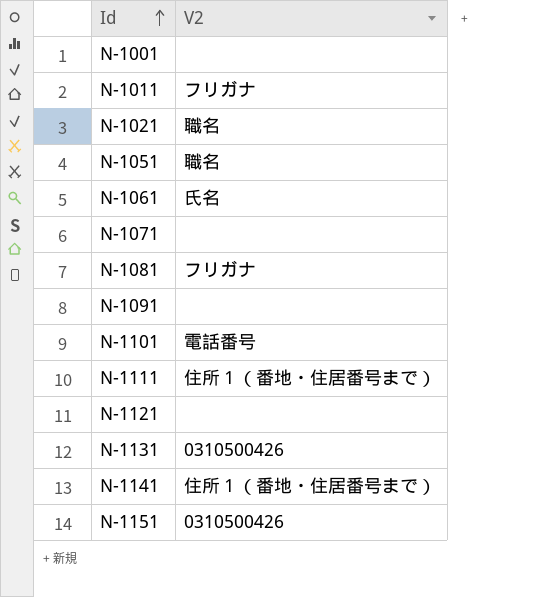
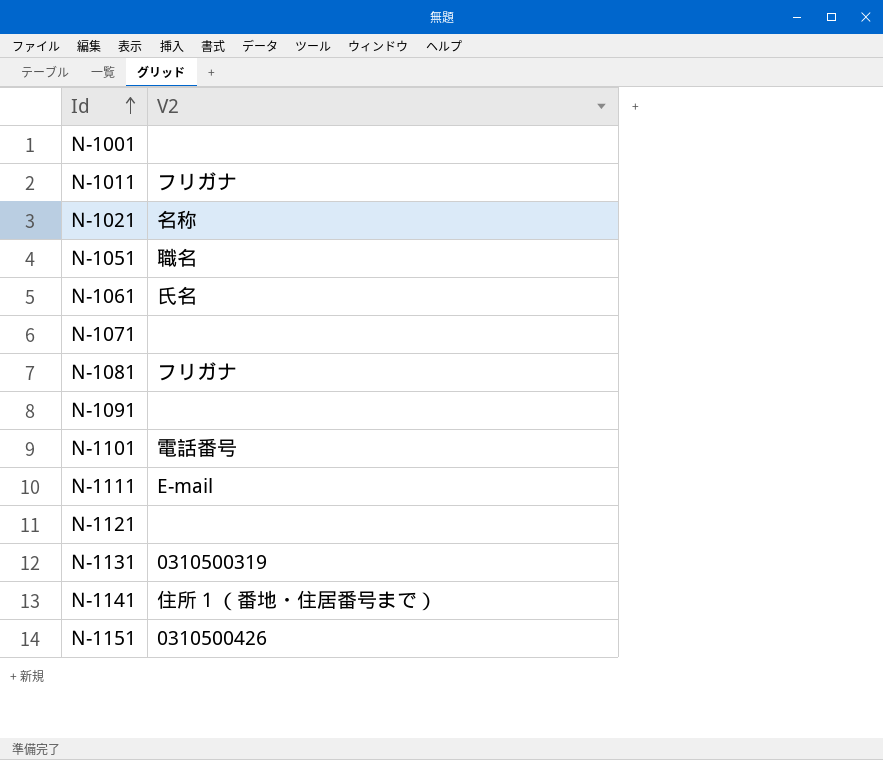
N-1021 | V2: 職名 -> 名称
N-1111 | V2: 住所１（番地・住居番号まで） -> E-mail
N-1131 | V2: 0310500426 -> 0310500319

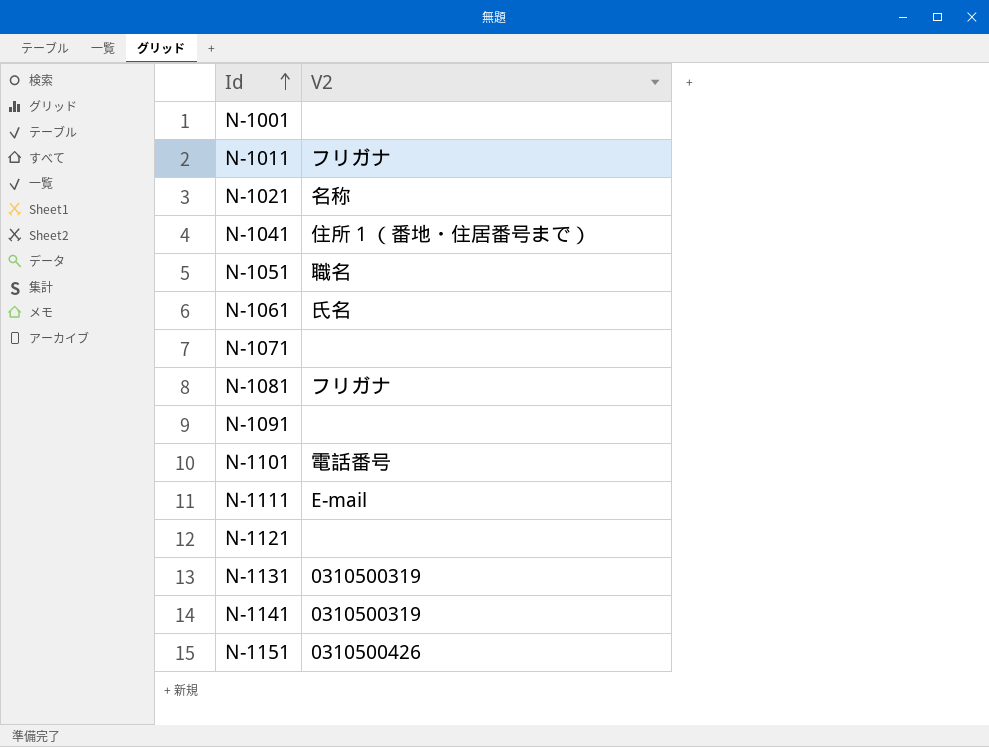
row N-1041: none -> 住所１（番地・住居番号まで）
N-1141 | V2: 住所１（番地・住居番号まで） -> 0310500319

